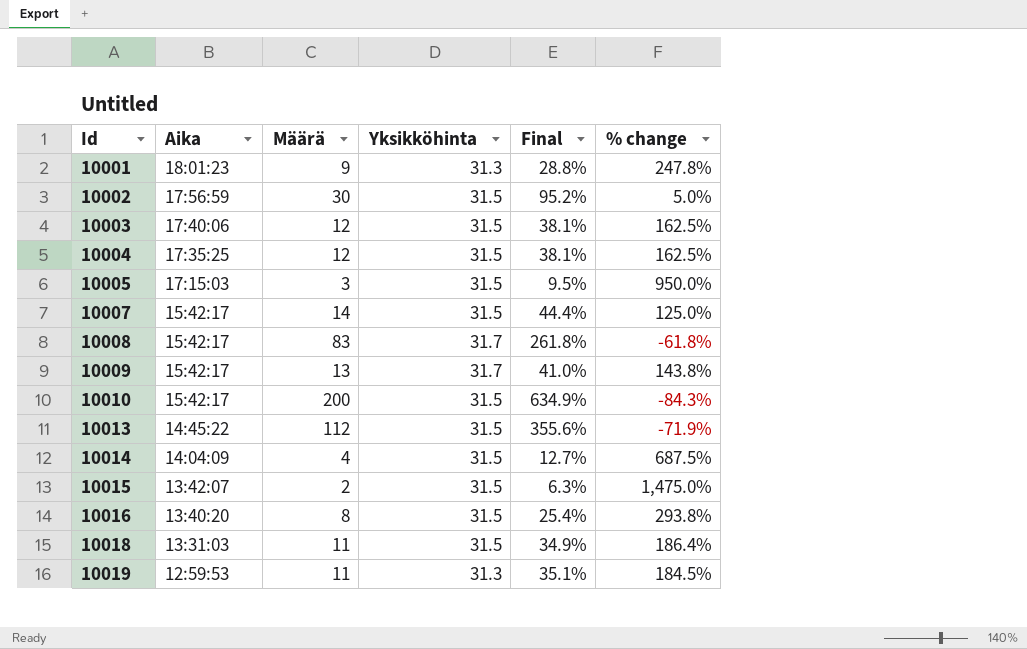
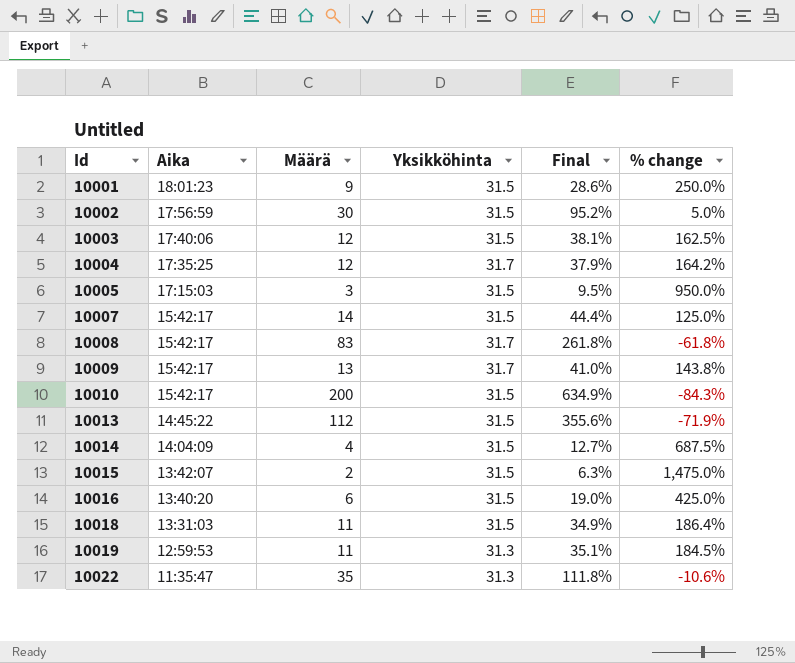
10001 | Yksikköhinta: 31.3 -> 31.5
10001 | Final: 28.8% -> 28.6%
10001 | % change: 247.8% -> 250.0%
10004 | Yksikköhinta: 31.5 -> 31.7
10004 | Final: 38.1% -> 37.9%
10004 | % change: 162.5% -> 164.2%
10016 | Määrä: 8 -> 6
10016 | Final: 25.4% -> 19.0%
10016 | % change: 293.8% -> 425.0%
row 10022: none -> 11:35:47 | 35 | 31.3 | 111.8% | -10.6%

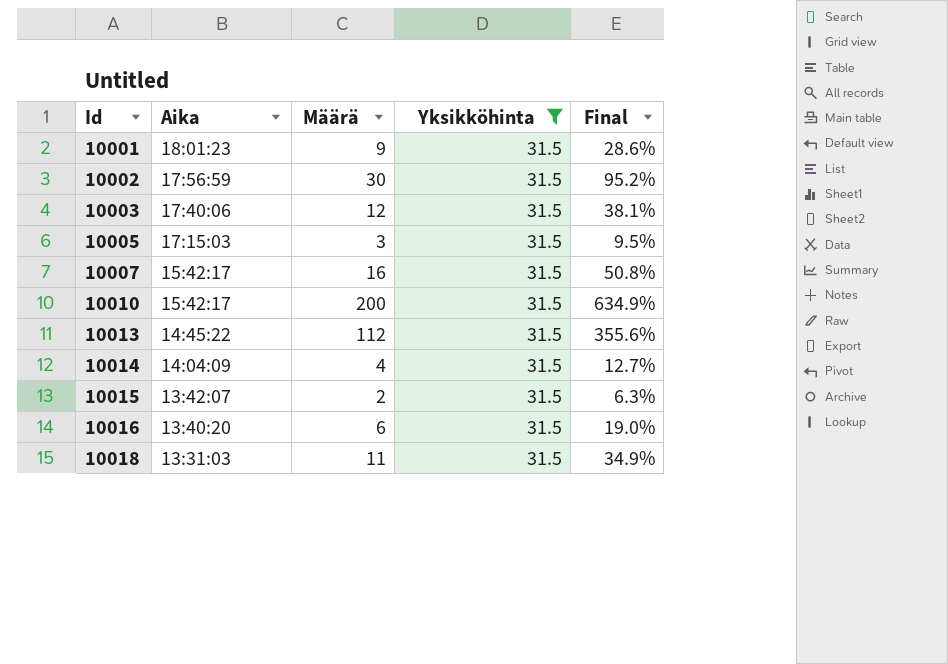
filter: none -> Yksikköhinta = 31.5
column % change | formula: ([Yksikköhinta] - [Määrä]) / [Määrä] -> none
10007 | Määrä: 14 -> 16
10007 | Final: 44.4% -> 50.8%

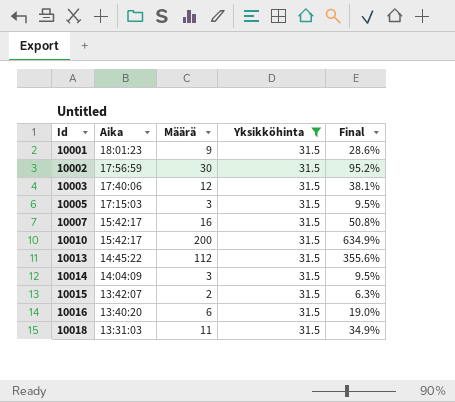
10014 | Määrä: 4 -> 3
10014 | Final: 12.7% -> 9.5%

